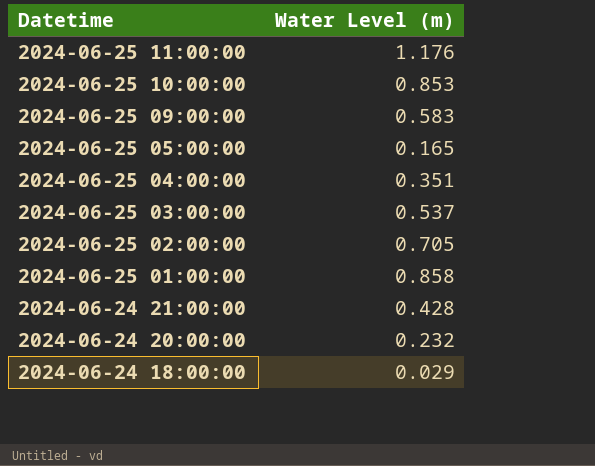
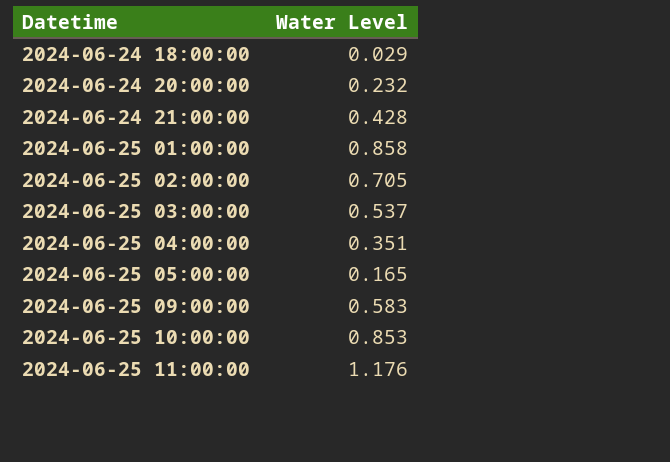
row order: Datetime descending -> Datetime ascending
column name: Water Level (m) -> Water Level

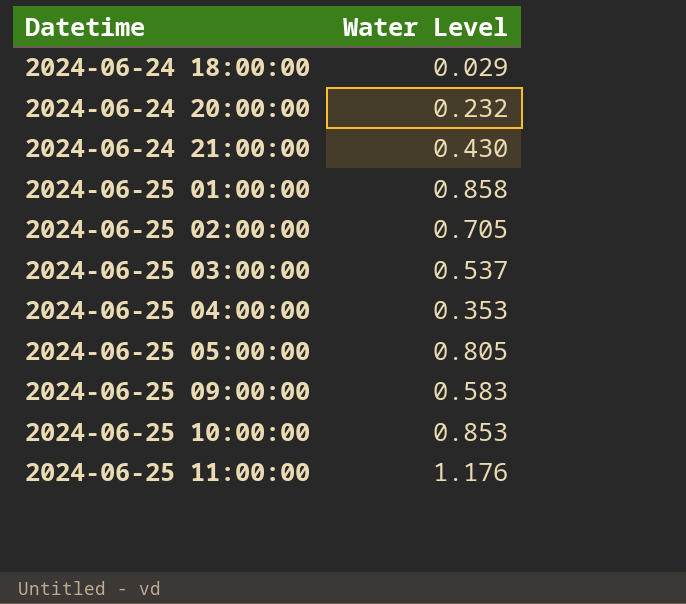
2024-06-24 21:00:00 | Water Level: 0.428 -> 0.430
2024-06-25 04:00:00 | Water Level: 0.351 -> 0.353
2024-06-25 05:00:00 | Water Level: 0.165 -> 0.805

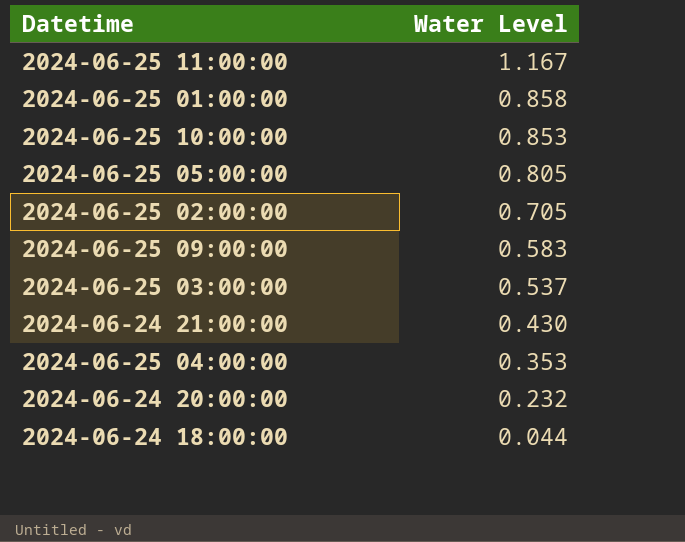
row order: Datetime ascending -> Water Level descending
2024-06-25 11:00:00 | Water Level: 1.176 -> 1.167
2024-06-24 18:00:00 | Water Level: 0.029 -> 0.044

